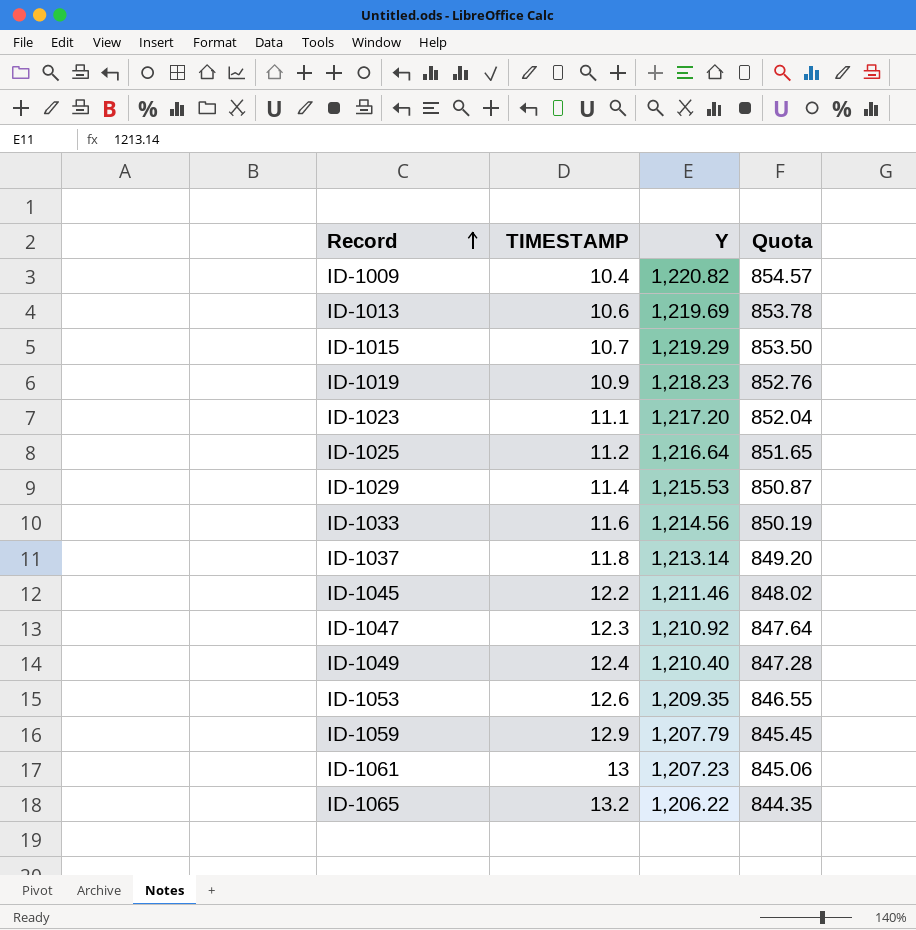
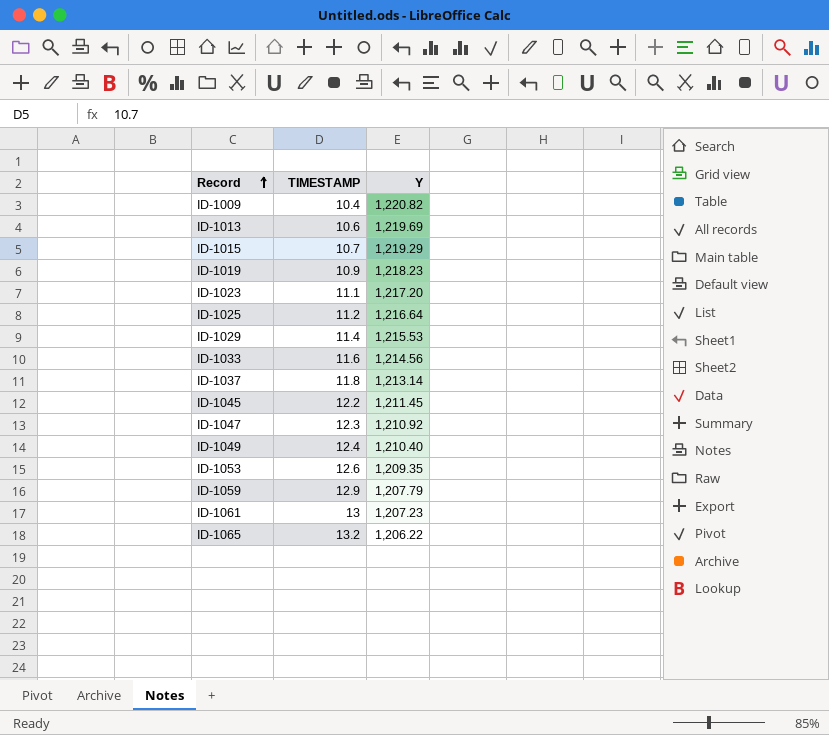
column Quota | formula: [Y] * 0.7 -> none
ID-1045 | Y: 1,211.46 -> 1,211.45

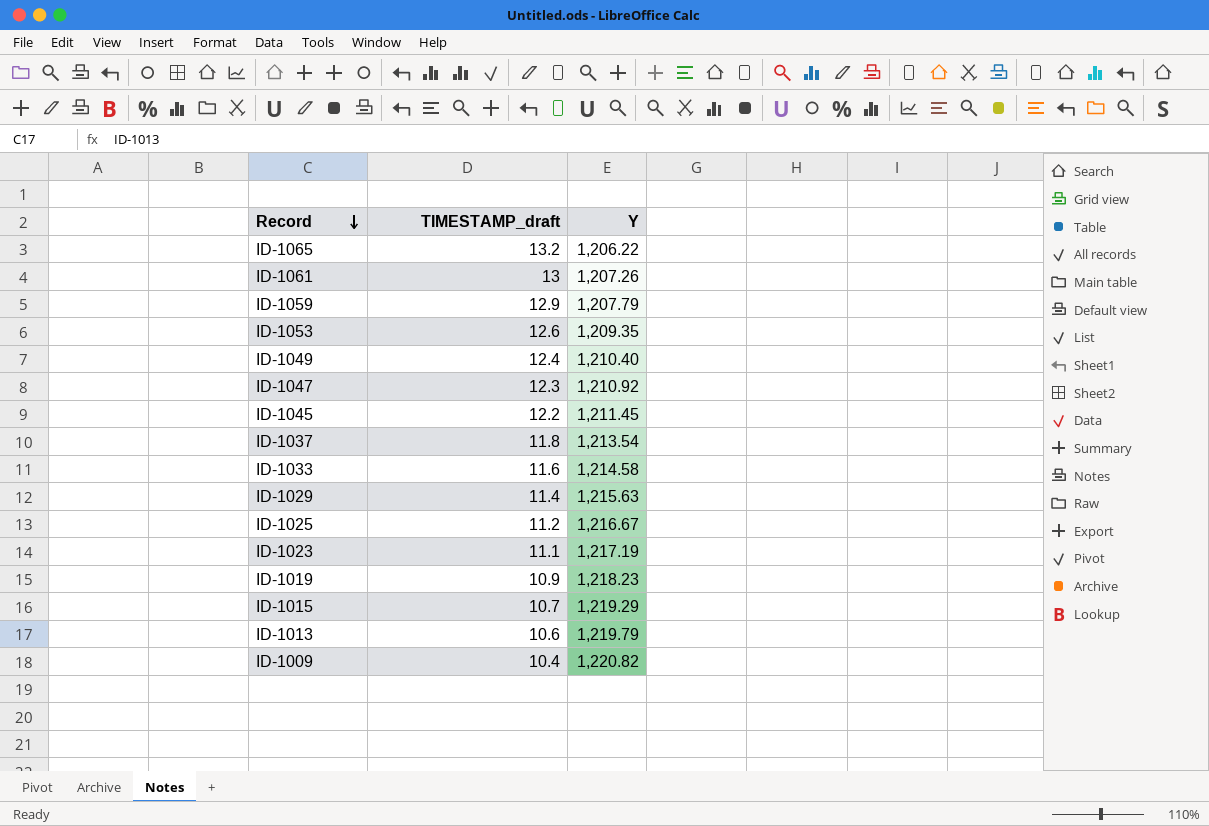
row order: Record ascending -> Record descending
column name: TIMESTAMP -> TIMESTAMP_draft
ID-1061 | Y: 1,207.23 -> 1,207.26
ID-1037 | Y: 1,213.14 -> 1,213.54
ID-1033 | Y: 1,214.56 -> 1,214.58
ID-1029 | Y: 1,215.53 -> 1,215.63
ID-1025 | Y: 1,216.64 -> 1,216.67
ID-1023 | Y: 1,217.20 -> 1,217.19
ID-1013 | Y: 1,219.69 -> 1,219.79

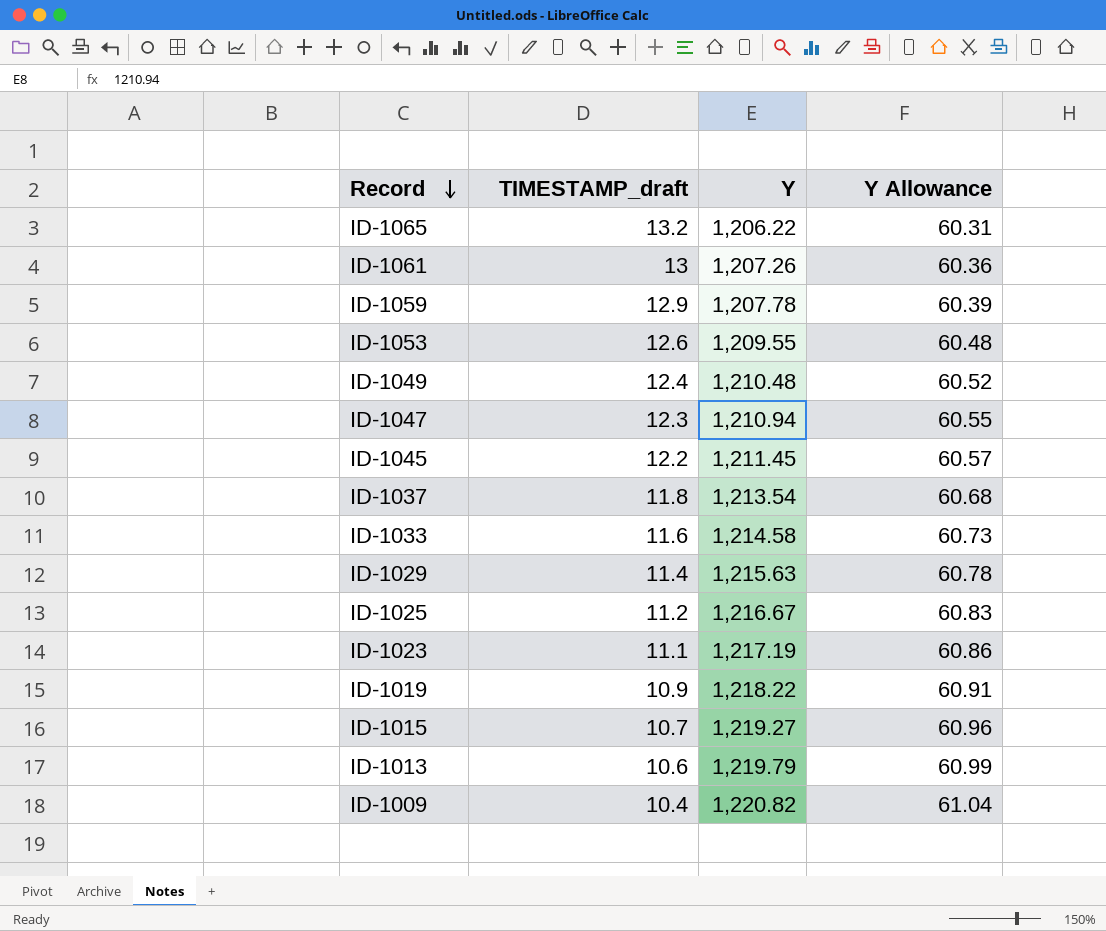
column Y Allowance | formula: none -> [Y] * 0.05
ID-1059 | Y: 1,207.79 -> 1,207.78
ID-1053 | Y: 1,209.35 -> 1,209.55
ID-1049 | Y: 1,210.40 -> 1,210.48
ID-1047 | Y: 1,210.92 -> 1,210.94
ID-1019 | Y: 1,218.23 -> 1,218.22
ID-1015 | Y: 1,219.29 -> 1,219.27

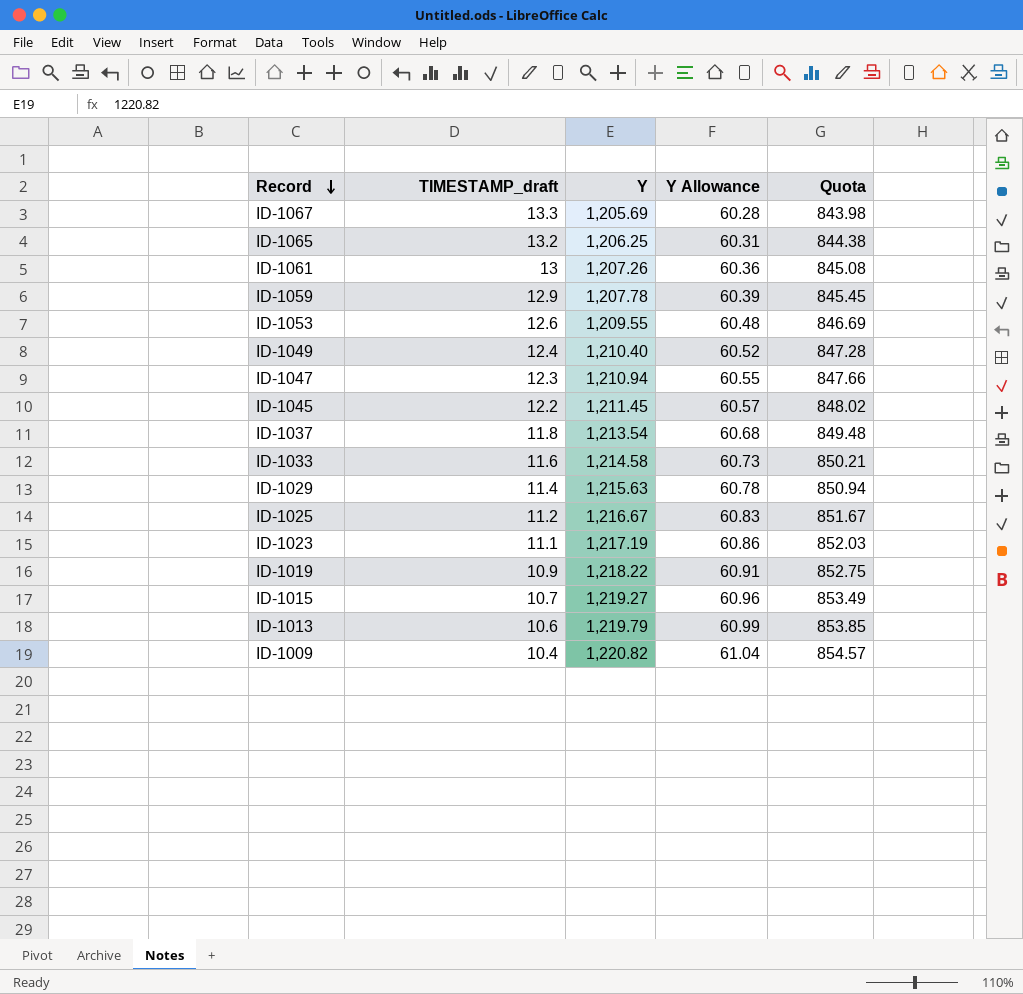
column Quota | formula: none -> [Y] * 0.7
row ID-1067: none -> 13.3 | 1,205.69 | 60.28 | 843.98
ID-1065 | Y: 1,206.22 -> 1,206.25
ID-1049 | Y: 1,210.48 -> 1,210.40

